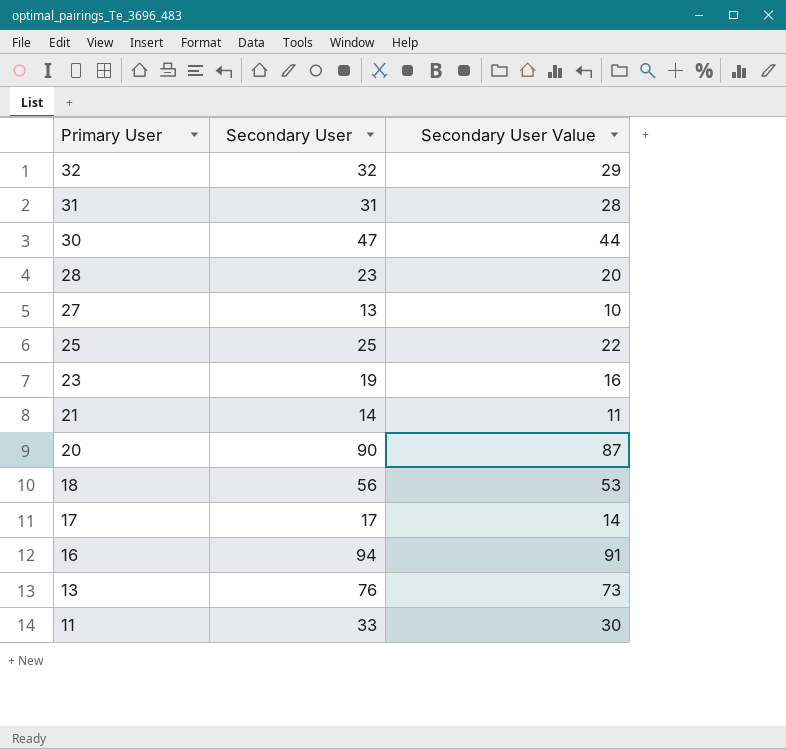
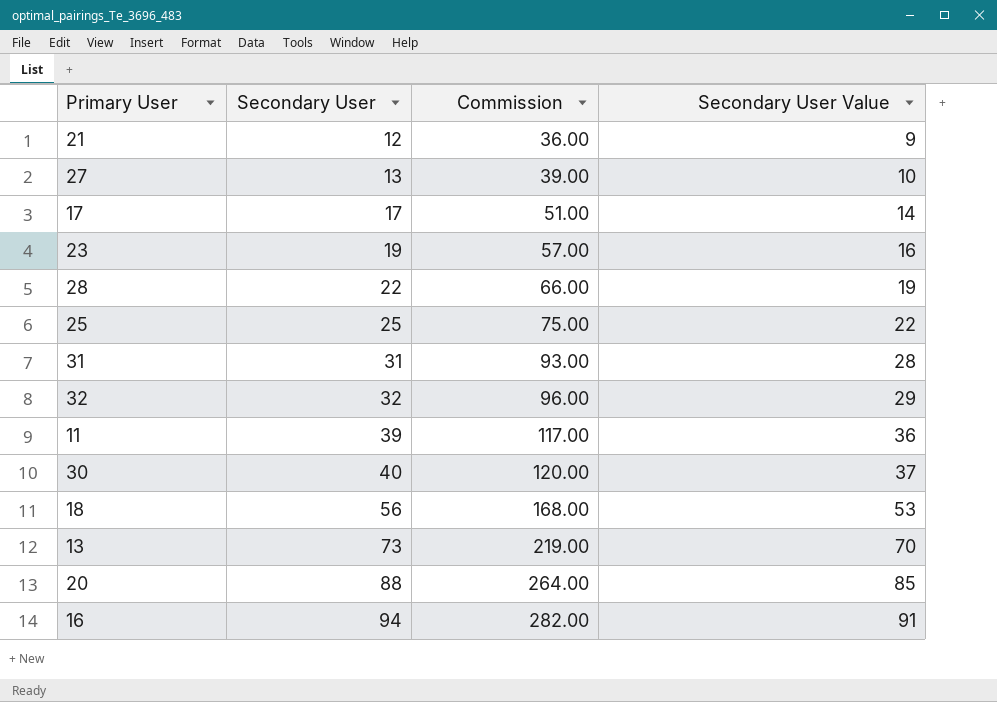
row order: Primary User descending -> Secondary User ascending
column Commission | formula: none -> [Secondary User] * 3
21 | Secondary User: 14 -> 12
21 | Secondary User Value: 11 -> 9
28 | Secondary User: 23 -> 22
28 | Secondary User Value: 20 -> 19
11 | Secondary User: 33 -> 39
11 | Secondary User Value: 30 -> 36
30 | Secondary User: 47 -> 40
30 | Secondary User Value: 44 -> 37
13 | Secondary User: 76 -> 73
13 | Secondary User Value: 73 -> 70
20 | Secondary User: 90 -> 88
20 | Secondary User Value: 87 -> 85

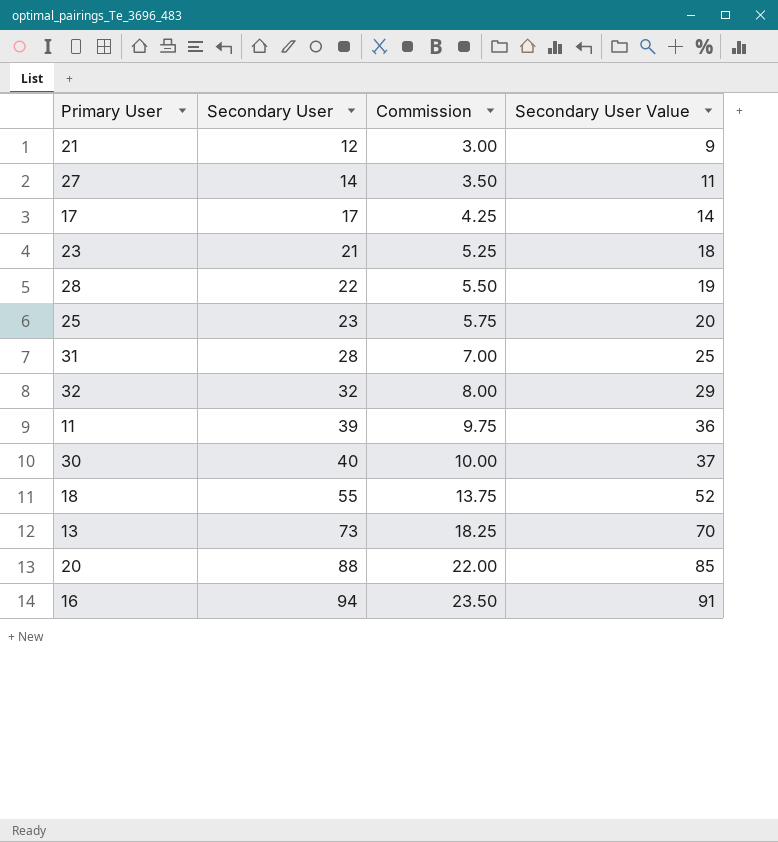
column Commission | formula: [Secondary User] * 3 -> [Secondary User] * 0.25
27 | Secondary User: 13 -> 14
27 | Secondary User Value: 10 -> 11
23 | Secondary User: 19 -> 21
23 | Secondary User Value: 16 -> 18
25 | Secondary User: 25 -> 23
25 | Secondary User Value: 22 -> 20
31 | Secondary User: 31 -> 28
31 | Secondary User Value: 28 -> 25
18 | Secondary User: 56 -> 55
18 | Secondary User Value: 53 -> 52

